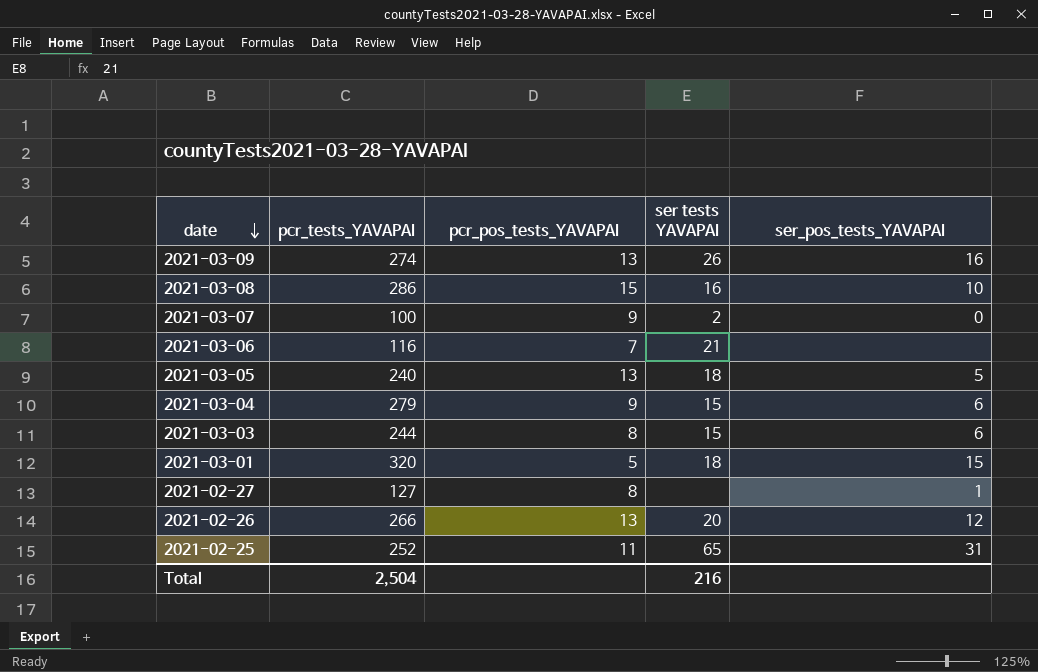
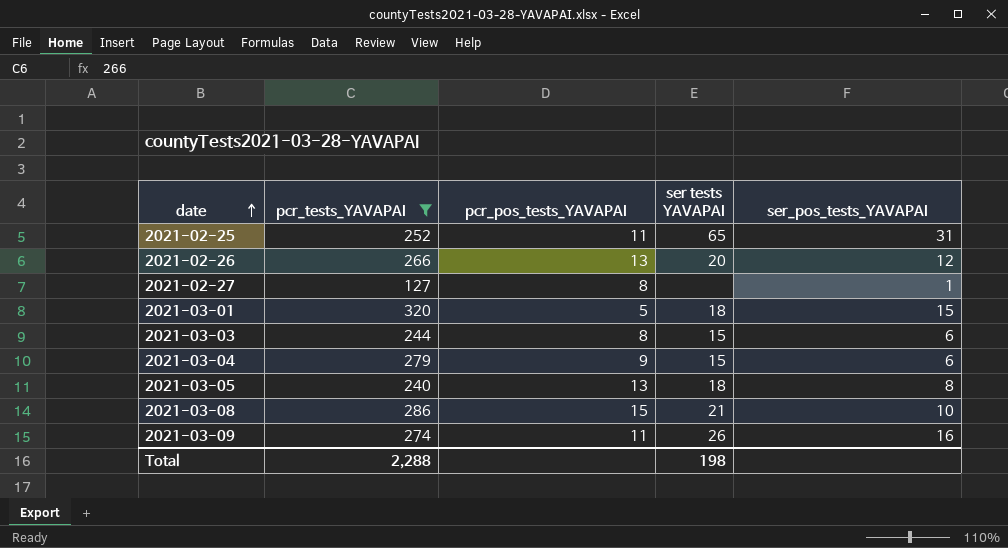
filter: none -> pcr_tests_YAVAPAI >= 127
row order: date descending -> date ascending
2021-03-05 | ser_pos_tests_YAVAPAI: 5 -> 8
2021-03-08 | ser tests YAVAPAI: 16 -> 21
2021-03-09 | pcr_pos_tests_YAVAPAI: 13 -> 11
Total | pcr_tests_YAVAPAI: 2,504 -> 2,288
Total | ser tests YAVAPAI: 216 -> 198

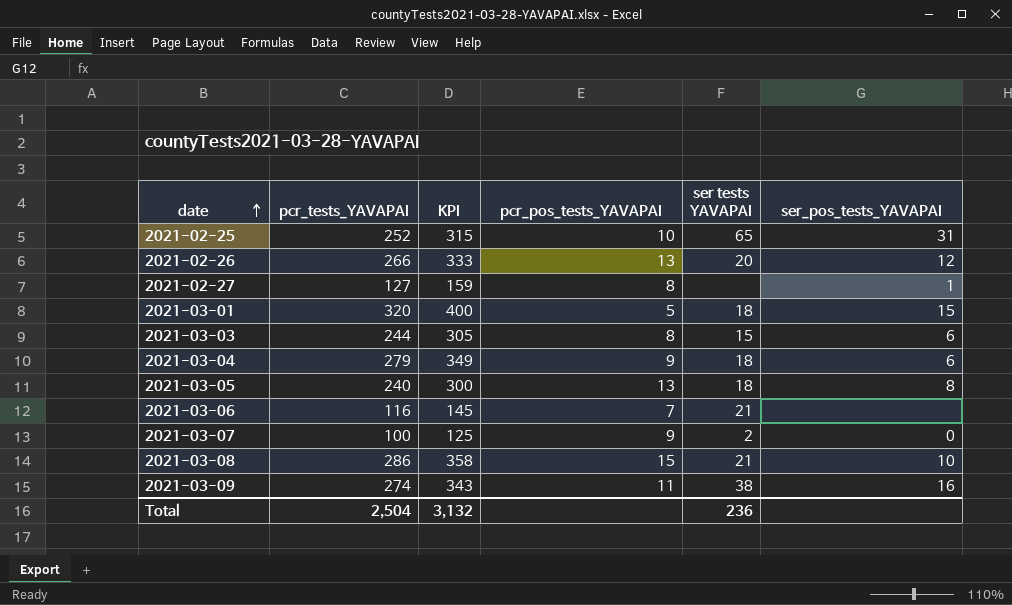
filter: pcr_tests_YAVAPAI >= 127 -> none
column KPI | formula: none -> [pcr_tests_YAVAPAI] * 1.25
2021-02-25 | pcr_pos_tests_YAVAPAI: 11 -> 10
2021-03-04 | ser tests YAVAPAI: 15 -> 18
2021-03-09 | ser tests YAVAPAI: 26 -> 38
Total | pcr_tests_YAVAPAI: 2,288 -> 2,504
Total | ser tests YAVAPAI: 198 -> 236

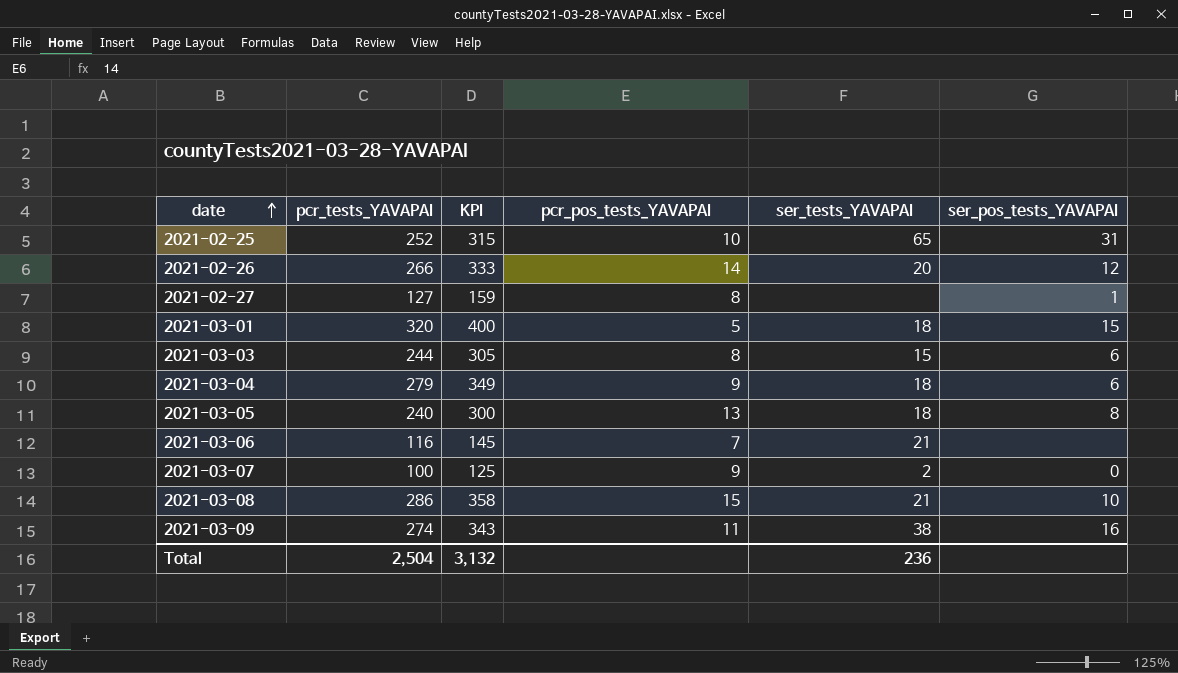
column name: ser tests YAVAPAI -> ser_tests_YAVAPAI
2021-02-26 | pcr_pos_tests_YAVAPAI: 13 -> 14

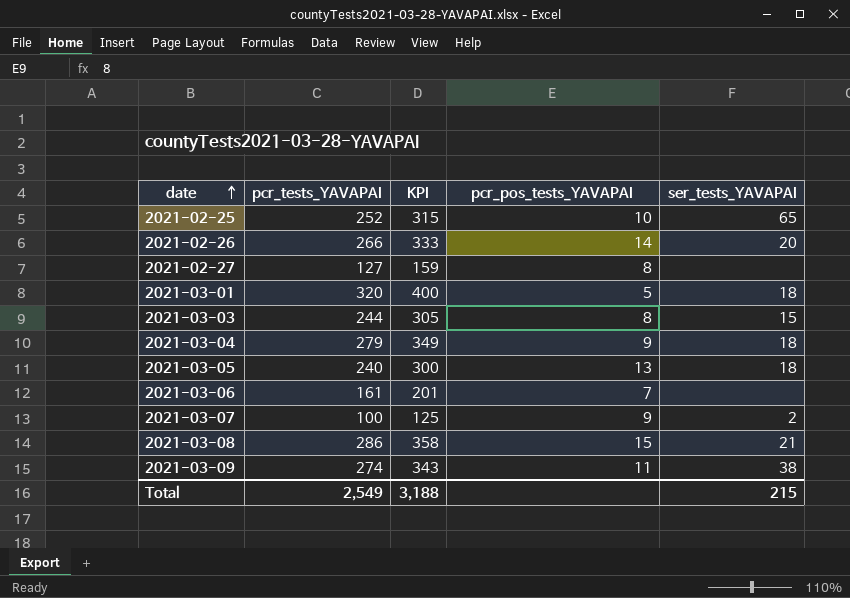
column ser_pos_tests_YAVAPAI | position: 6 -> none
2021-03-06 | pcr_tests_YAVAPAI: 116 -> 161
2021-03-06 | KPI: 145 -> 201
2021-03-06 | ser_tests_YAVAPAI: 21 -> none
Total | pcr_tests_YAVAPAI: 2,504 -> 2,549
Total | KPI: 3,132 -> 3,188
Total | ser_tests_YAVAPAI: 236 -> 215

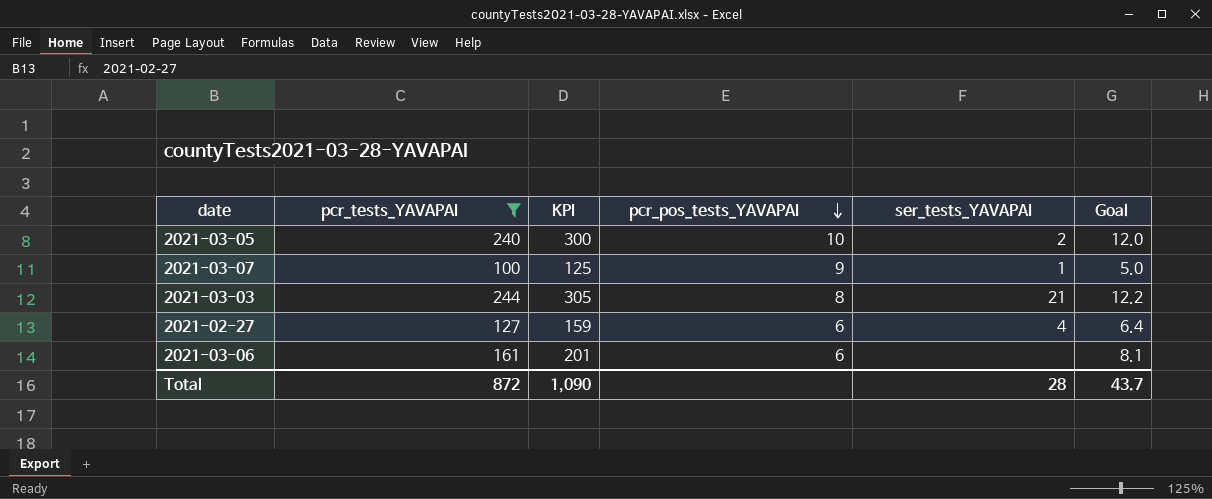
filter: none -> pcr_tests_YAVAPAI <= 244
row order: date ascending -> pcr_pos_tests_YAVAPAI descending
column Goal | formula: none -> [pcr_tests_YAVAPAI] * 0.05
2021-03-05 | pcr_pos_tests_YAVAPAI: 13 -> 10
2021-03-05 | ser_tests_YAVAPAI: 18 -> 2
2021-03-07 | ser_tests_YAVAPAI: 2 -> 1
2021-03-03 | ser_tests_YAVAPAI: 15 -> 21
2021-02-27 | pcr_pos_tests_YAVAPAI: 8 -> 6
2021-02-27 | ser_tests_YAVAPAI: none -> 4
2021-03-06 | pcr_pos_tests_YAVAPAI: 7 -> 6
Total | pcr_tests_YAVAPAI: 2,549 -> 872
Total | KPI: 3,188 -> 1,090
Total | ser_tests_YAVAPAI: 215 -> 28

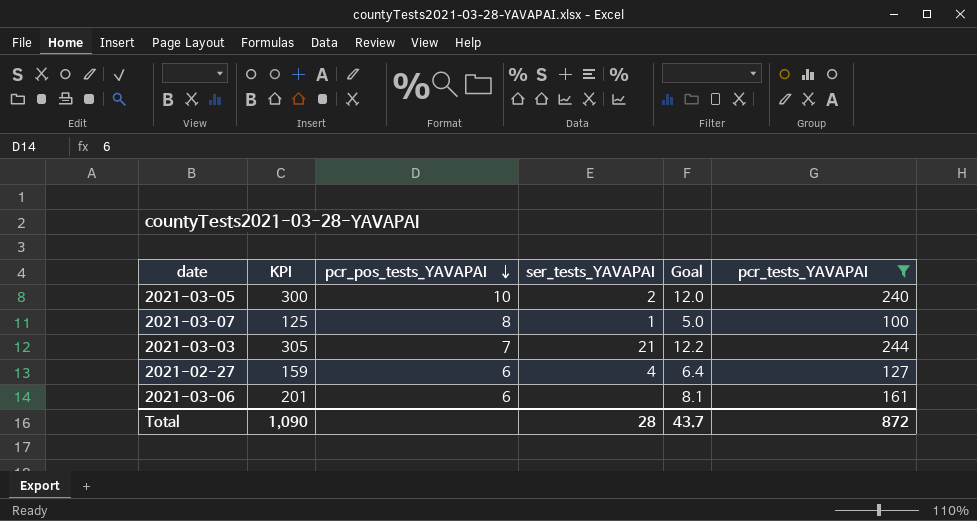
column pcr_tests_YAVAPAI | position: 2 -> 6
2021-03-07 | pcr_pos_tests_YAVAPAI: 9 -> 8
2021-03-03 | pcr_pos_tests_YAVAPAI: 8 -> 7

